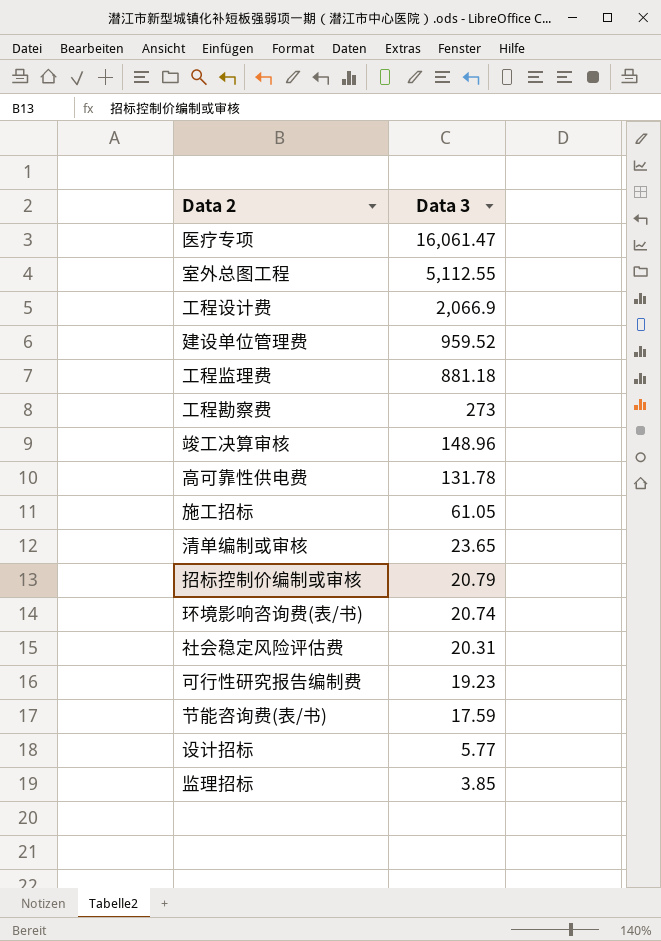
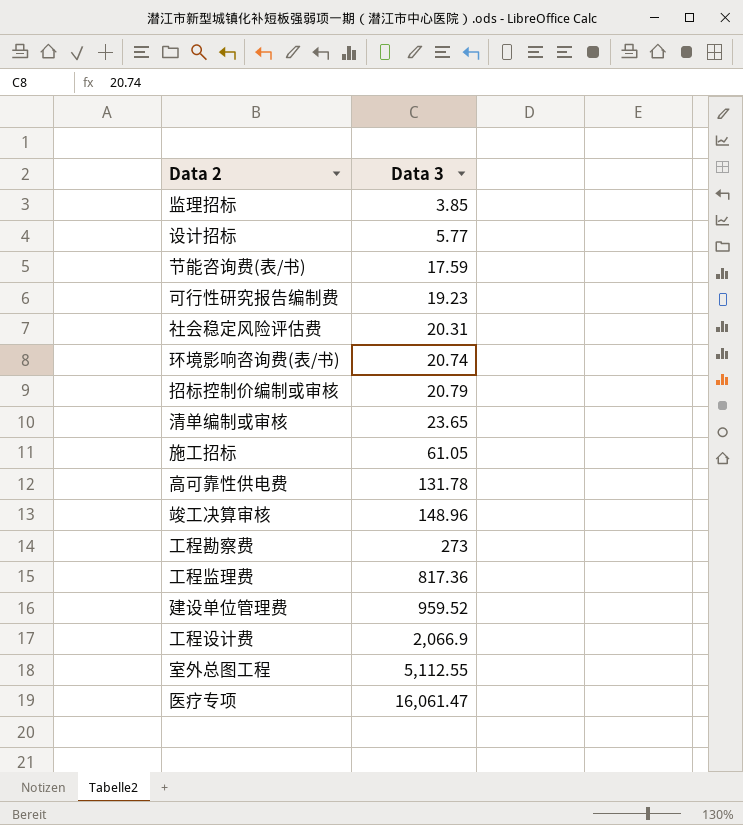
row order: Data 3 descending -> Data 3 ascending
工程监理费 | Data 3: 881.18 -> 817.36

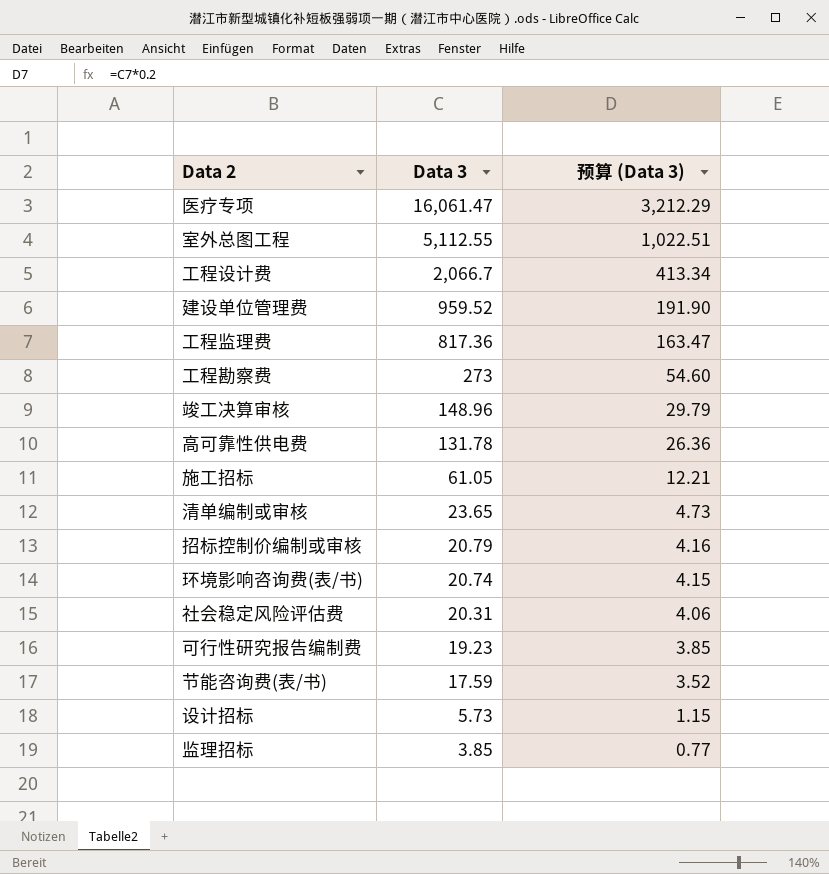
row order: Data 3 ascending -> Data 3 descending
column 预算 (Data 3) | formula: none -> [Data 3] * 0.2
工程设计费 | Data 3: 2,066.9 -> 2,066.7
设计招标 | Data 3: 5.77 -> 5.73

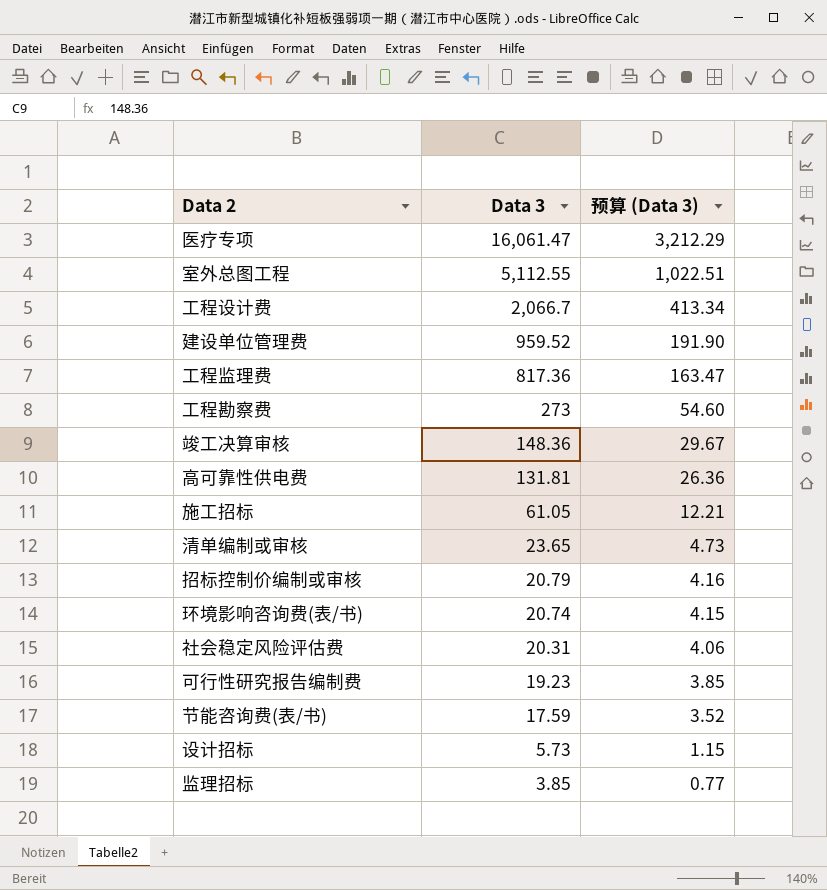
竣工决算审核 | Data 3: 148.96 -> 148.36
竣工决算审核 | 预算 (Data 3): 29.79 -> 29.67
高可靠性供电费 | Data 3: 131.78 -> 131.81

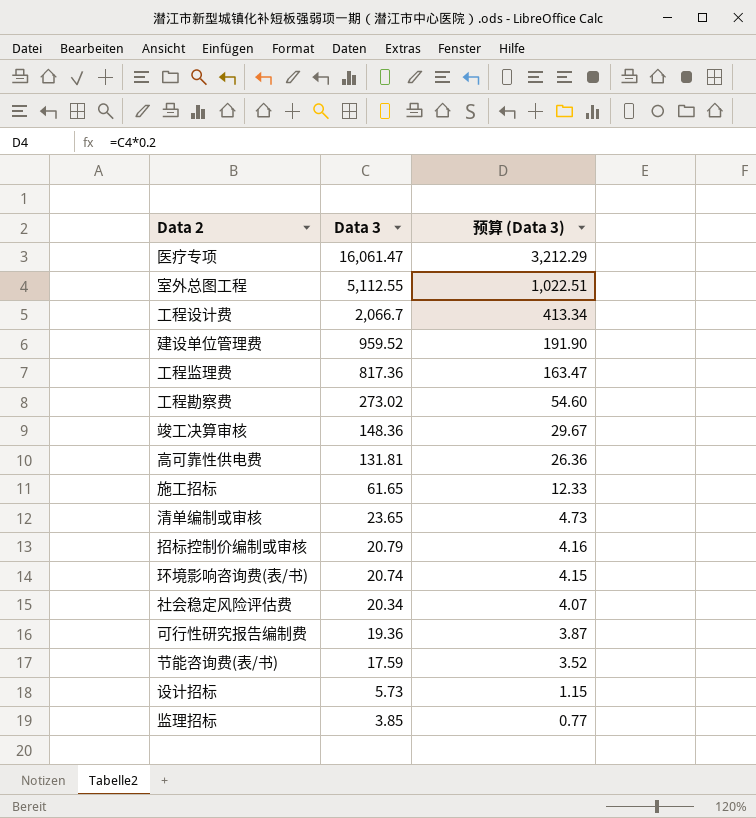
工程勘察费 | Data 3: 273 -> 273.02
施工招标 | Data 3: 61.05 -> 61.65
施工招标 | 预算 (Data 3): 12.21 -> 12.33
社会稳定风险评估费 | Data 3: 20.31 -> 20.34
社会稳定风险评估费 | 预算 (Data 3): 4.06 -> 4.07
可行性研究报告编制费 | Data 3: 19.23 -> 19.36
可行性研究报告编制费 | 预算 (Data 3): 3.85 -> 3.87

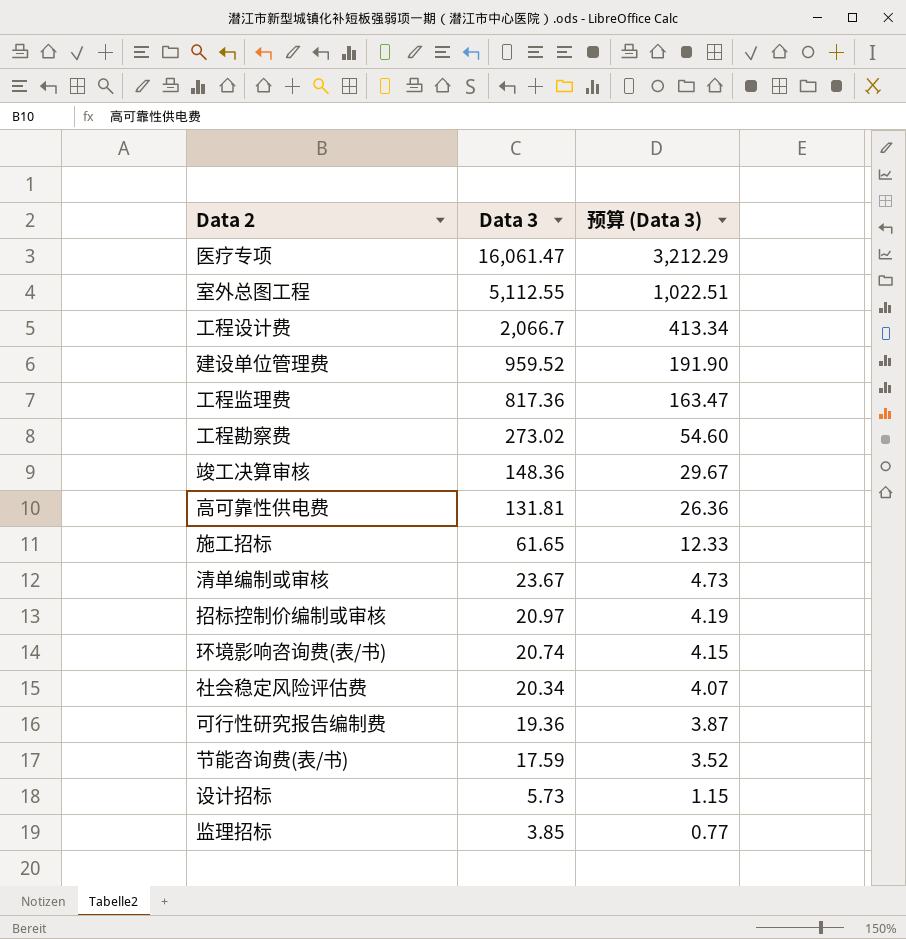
清单编制或审核 | Data 3: 23.65 -> 23.67
招标控制价编制或审核 | Data 3: 20.79 -> 20.97
招标控制价编制或审核 | 预算 (Data 3): 4.16 -> 4.19

